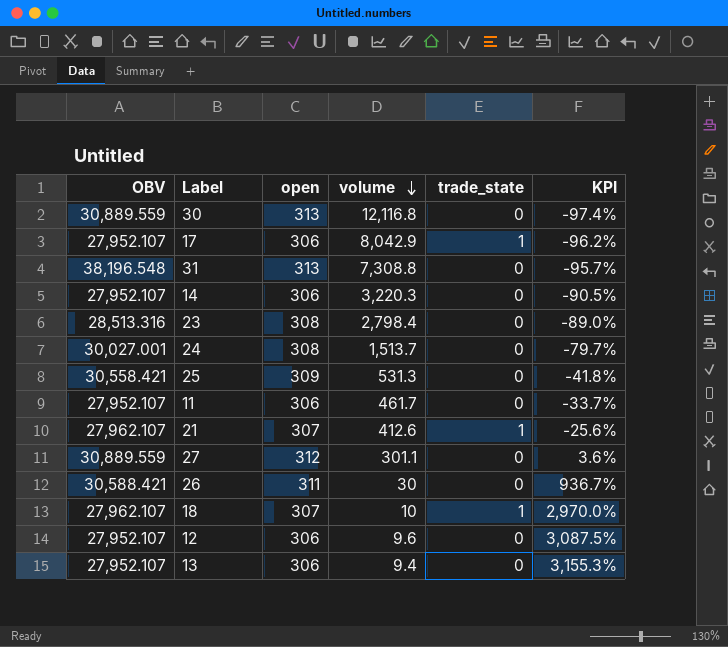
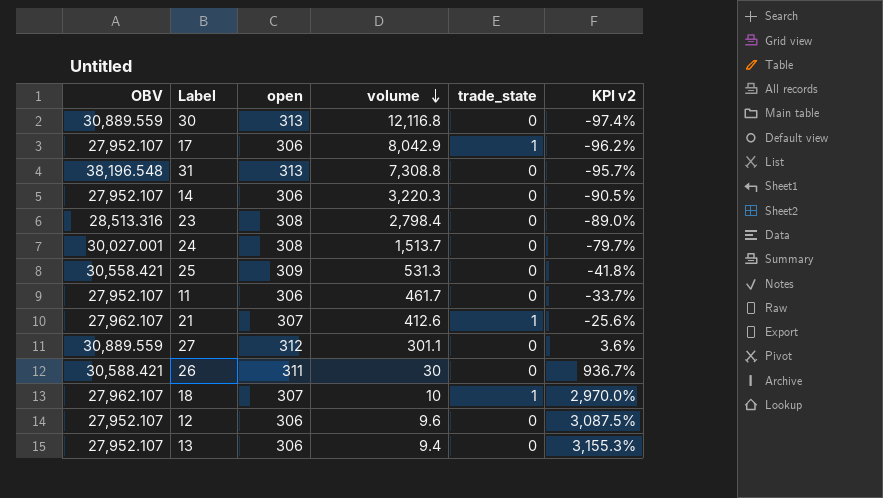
column name: KPI -> KPI v2

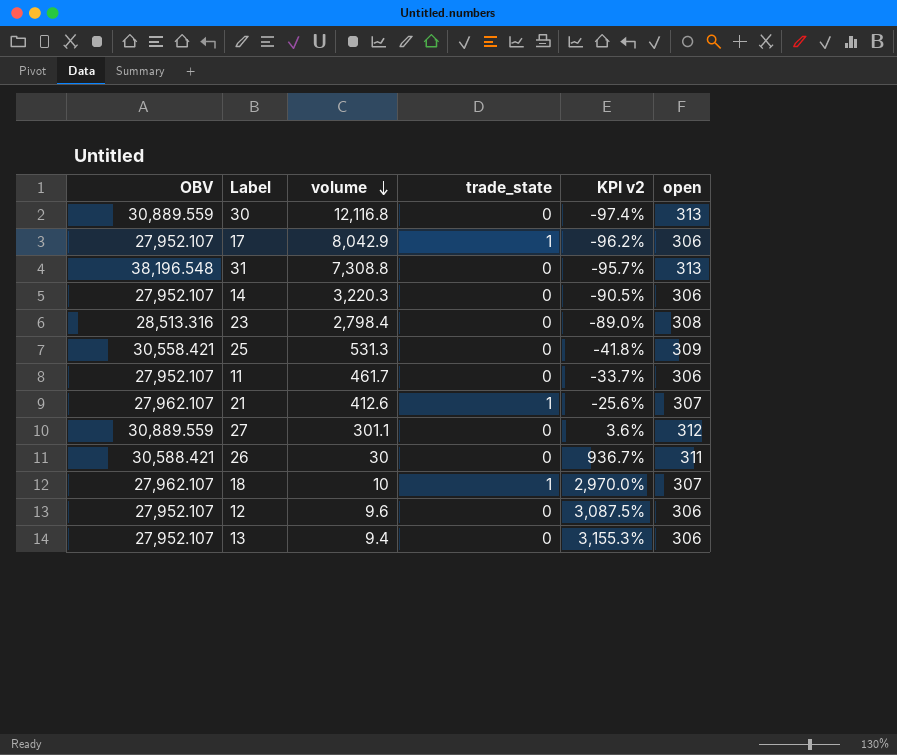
column open | position: 3 -> 6
row 24: 30,027.001 | 308 | 1,513.7 | 0 | -79.7% -> none

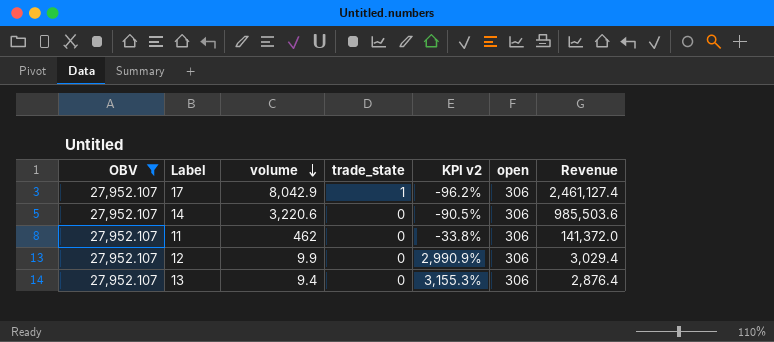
filter: none -> OBV = 27,952.107
column Revenue | formula: none -> [volume] * [open]
14 | volume: 3,220.3 -> 3,220.6
11 | volume: 461.7 -> 462
11 | KPI v2: -33.7% -> -33.8%
12 | volume: 9.6 -> 9.9
12 | KPI v2: 3,087.5% -> 2,990.9%

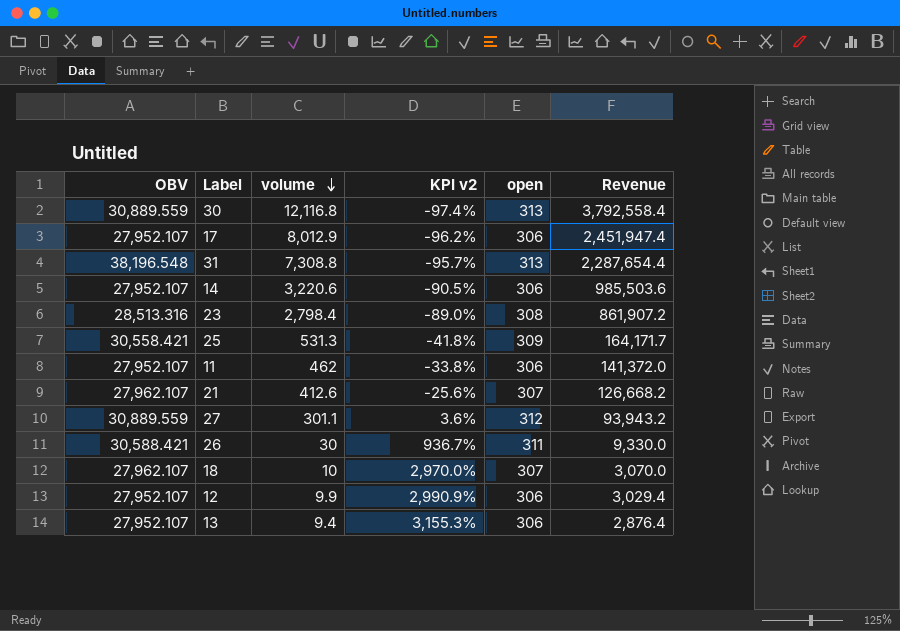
filter: OBV = 27,952.107 -> none
column trade_state | position: 4 -> none
17 | volume: 8,042.9 -> 8,012.9
17 | Revenue: 2,461,127.4 -> 2,451,947.4

